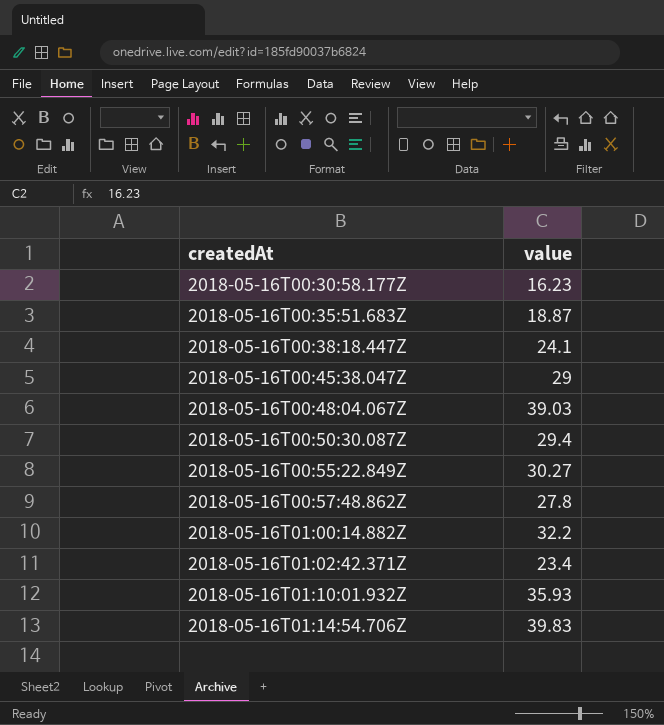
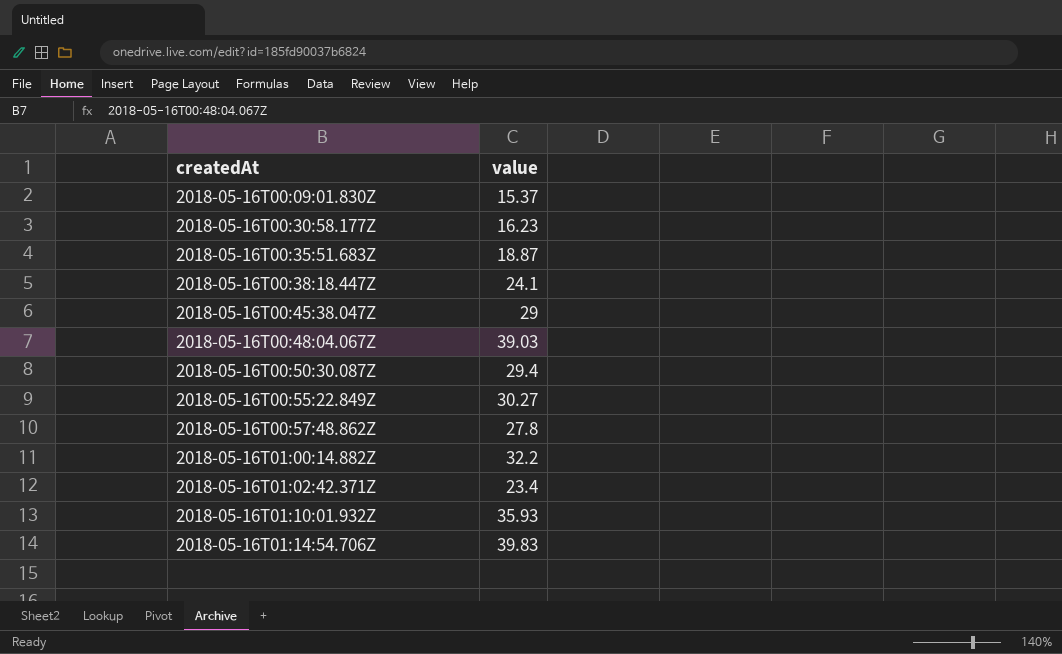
row 2018-05-16T00:09:01.830Z: none -> 15.37

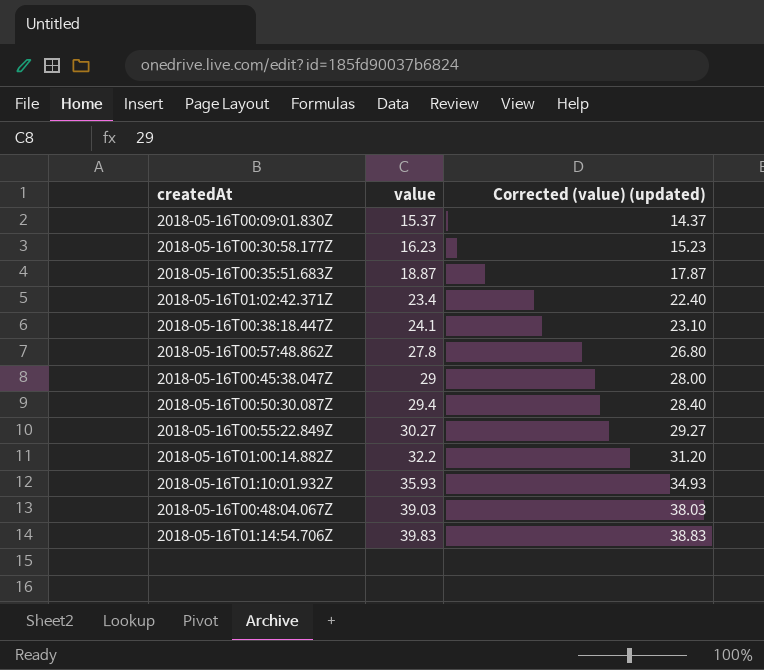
row order: createdAt ascending -> value ascending
column Corrected (value) (updated) | formula: none -> [value] - 1

